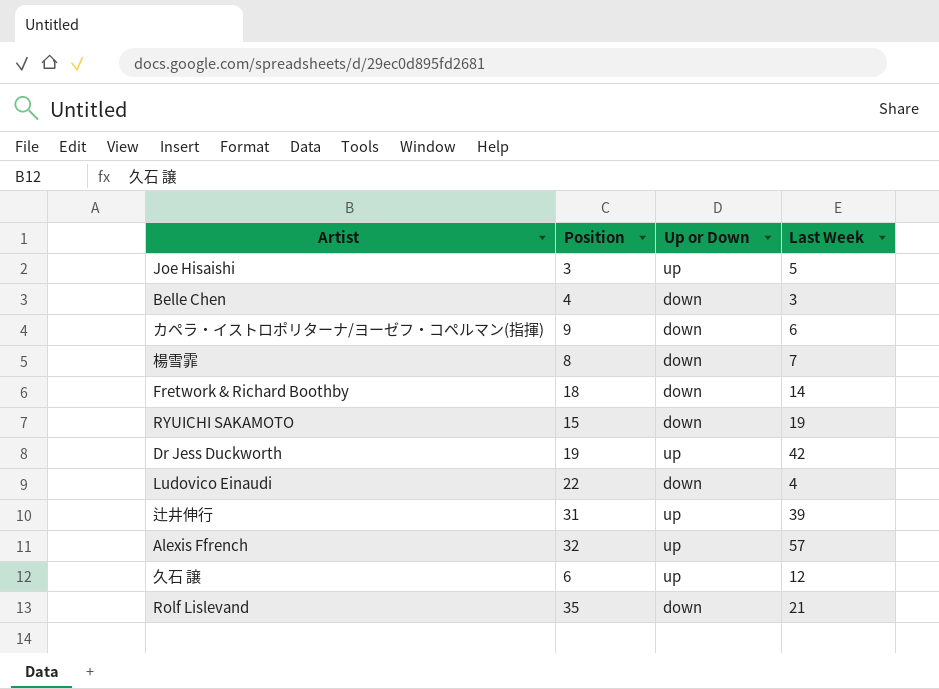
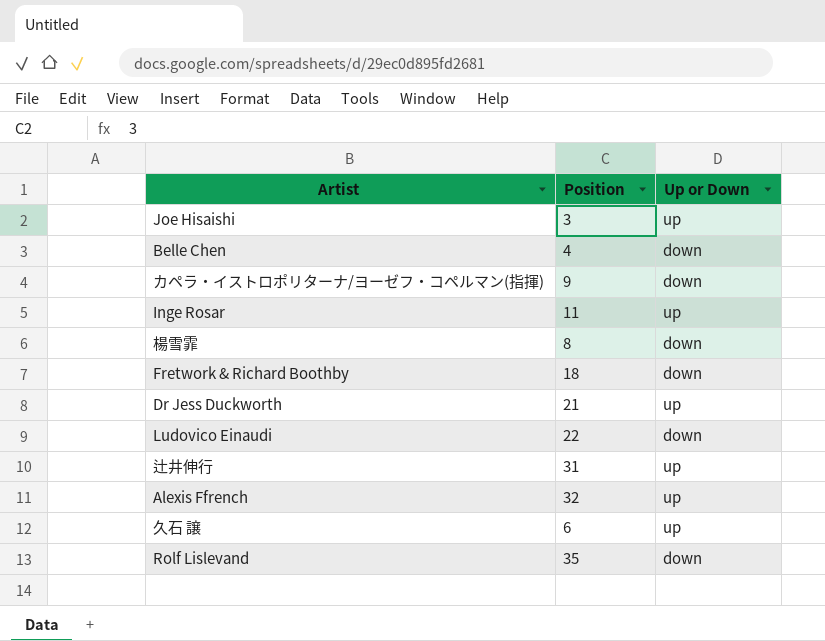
column Last Week | position: 4 -> none
row RYUICHI SAKAMOTO: 15 | down | 19 -> none
row Inge Rosar: none -> 11 | up
Dr Jess Duckworth | Position: 19 -> 21

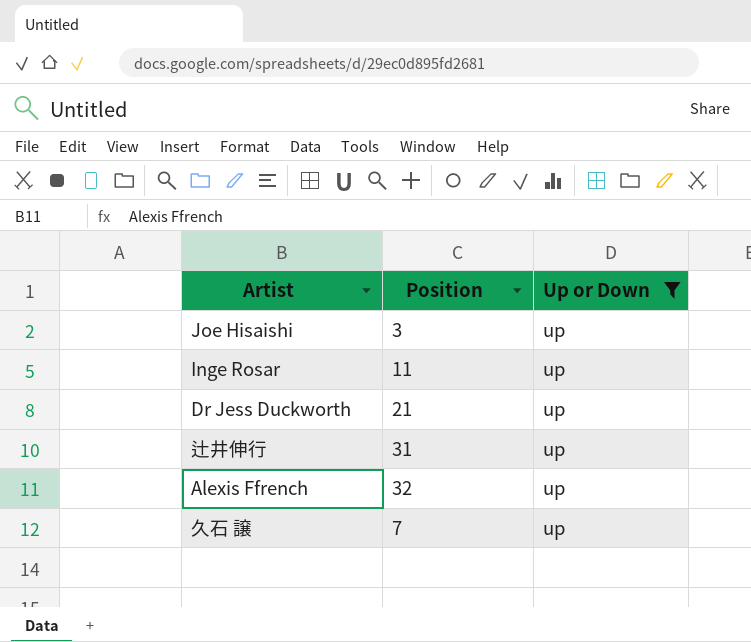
filter: none -> Up or Down = up
久石 譲 | Position: 6 -> 7

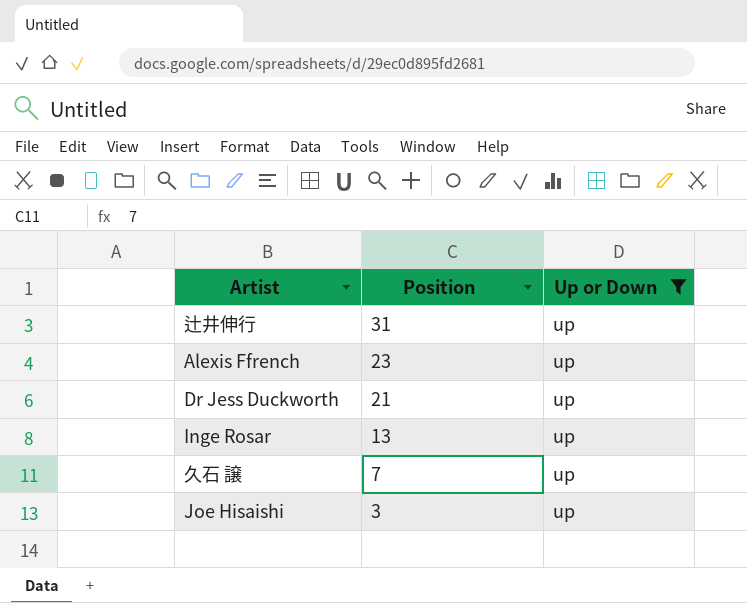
row order: none -> Position descending
Alexis Ffrench | Position: 32 -> 23
Inge Rosar | Position: 11 -> 13

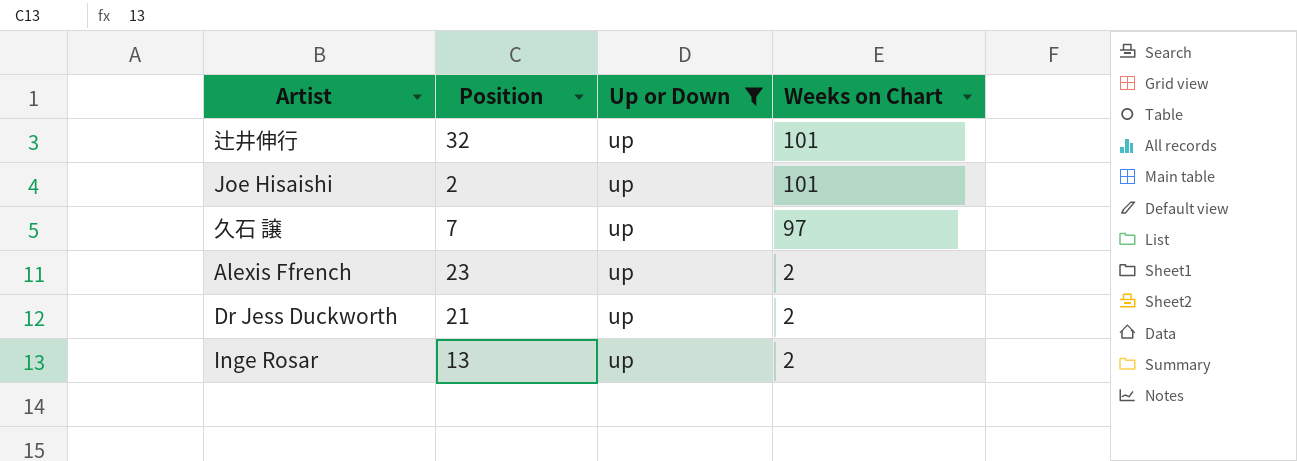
row order: Position descending -> Weeks on Chart descending
column Weeks on Chart | position: none -> 4
辻井伸行 | Position: 31 -> 32
Joe Hisaishi | Position: 3 -> 2

